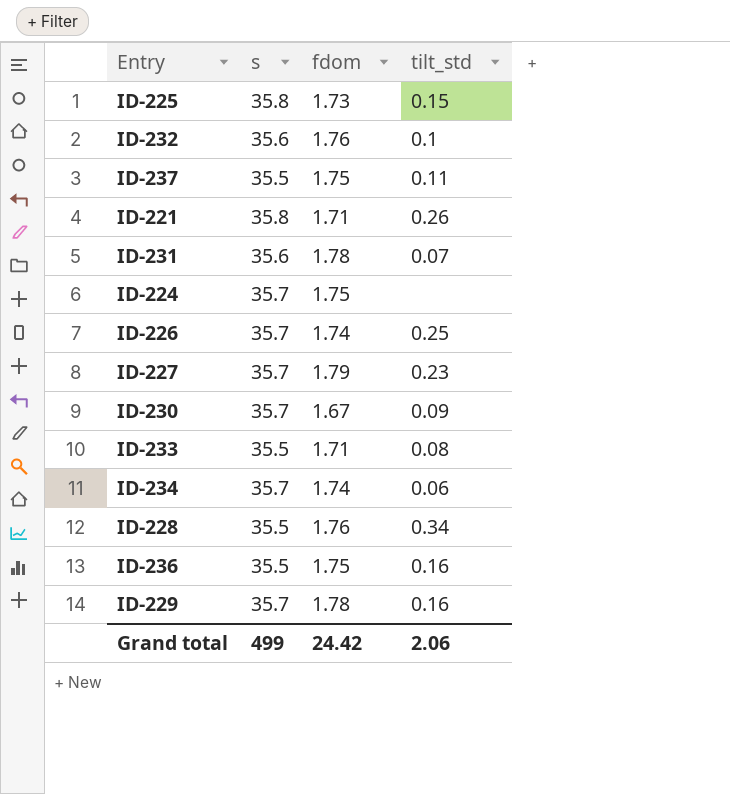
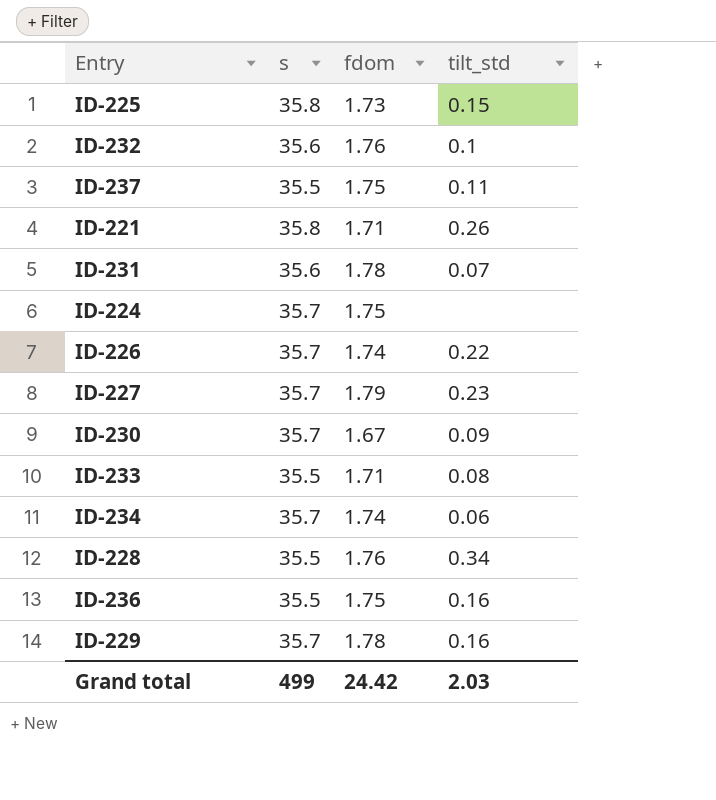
ID-226 | tilt_std: 0.25 -> 0.22
Grand total | tilt_std: 2.06 -> 2.03

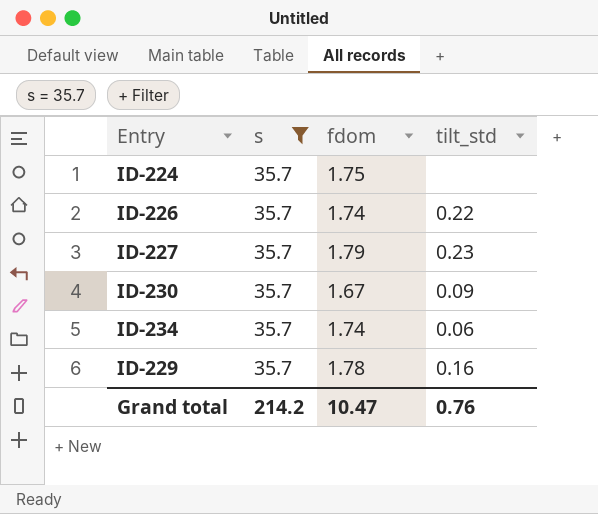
filter: none -> s = 35.7
Grand total | s: 499 -> 214.2
Grand total | fdom: 24.42 -> 10.47
Grand total | tilt_std: 2.03 -> 0.76

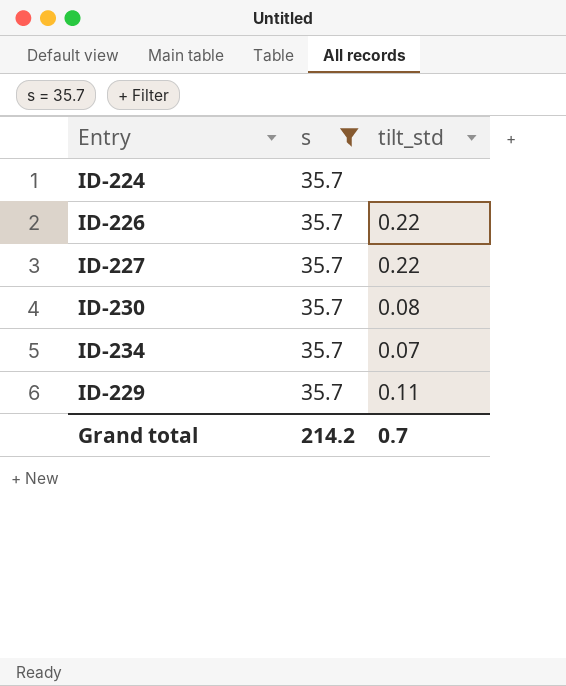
column fdom | position: 3 -> none
ID-227 | tilt_std: 0.23 -> 0.22
ID-230 | tilt_std: 0.09 -> 0.08
ID-234 | tilt_std: 0.06 -> 0.07
ID-229 | tilt_std: 0.16 -> 0.11
Grand total | tilt_std: 0.76 -> 0.7

